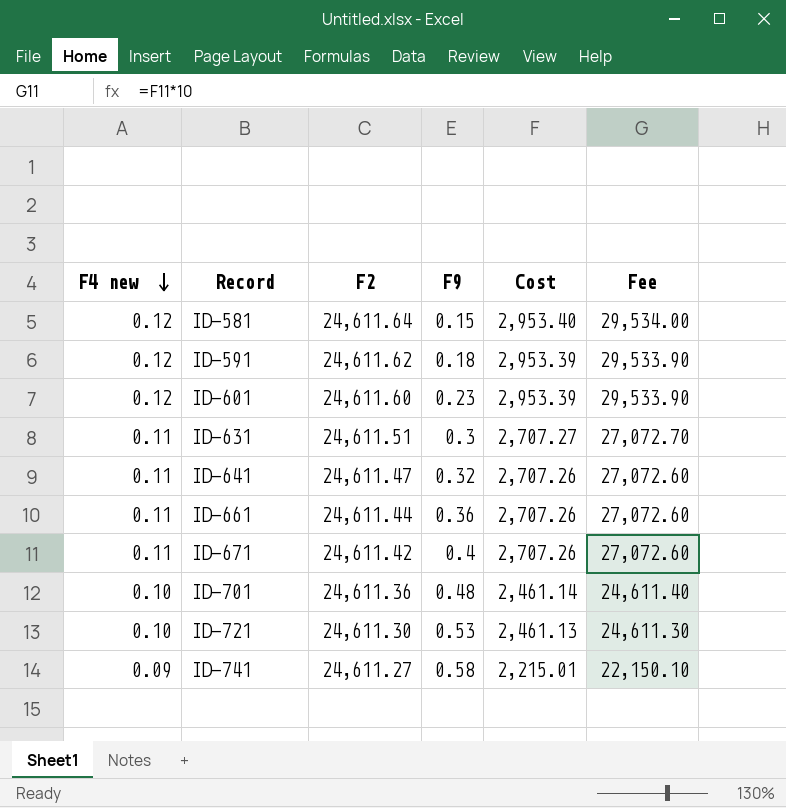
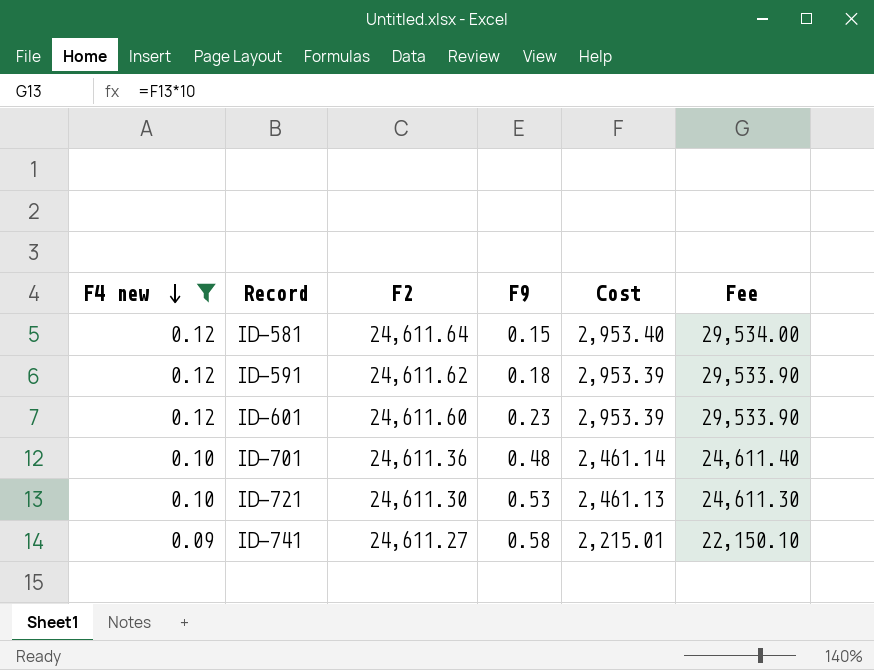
filter: none -> F4 new != 0.11

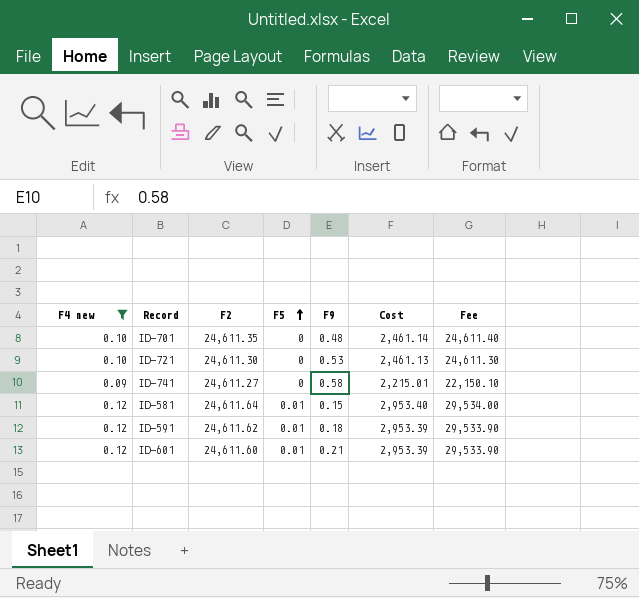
row order: F4 new descending -> F5 ascending
column F5 | position: none -> 4
ID-701 | F2: 24,611.36 -> 24,611.35
ID-601 | F9: 0.23 -> 0.21

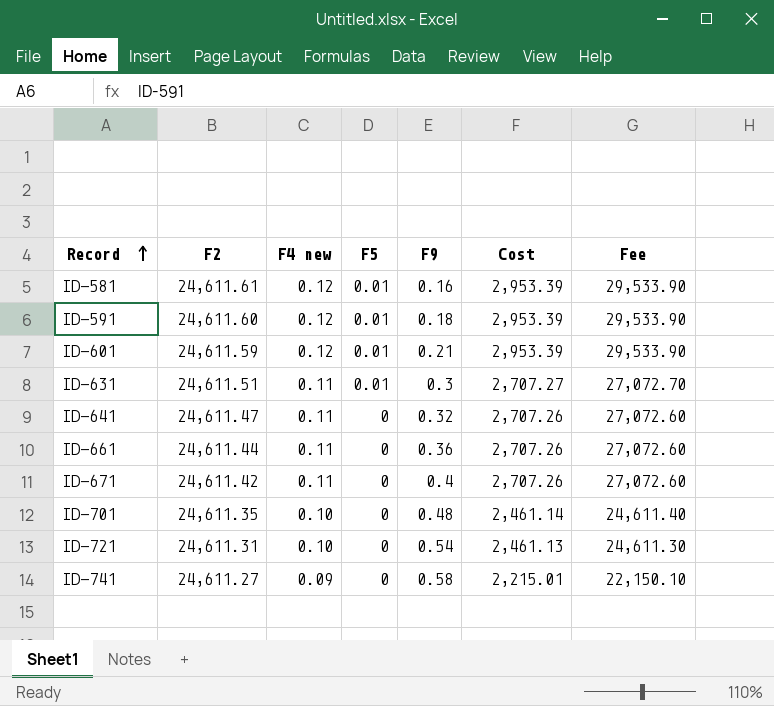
filter: F4 new != 0.11 -> none
row order: F5 ascending -> Record ascending
column F4 new | position: 1 -> 3
ID-581 | F2: 24,611.64 -> 24,611.61
ID-581 | F9: 0.15 -> 0.16
ID-581 | Cost: 2,953.40 -> 2,953.39
ID-581 | Fee: 29,534.00 -> 29,533.90
ID-591 | F2: 24,611.62 -> 24,611.60
ID-601 | F2: 24,611.60 -> 24,611.59
ID-721 | F2: 24,611.30 -> 24,611.31
ID-721 | F9: 0.53 -> 0.54

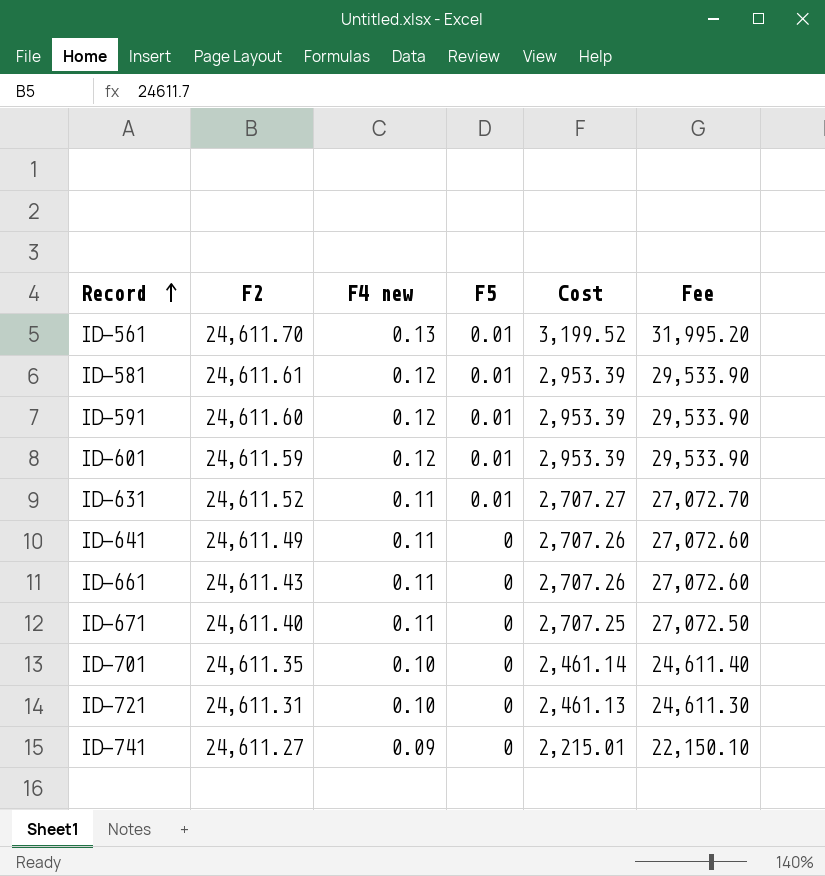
column F9 | position: 5 -> none
row ID-561: none -> 24,611.70 | 0.13 | 0.01 | 3,199.52 | 31,995.20
ID-631 | F2: 24,611.51 -> 24,611.52
ID-641 | F2: 24,611.47 -> 24,611.49
ID-661 | F2: 24,611.44 -> 24,611.43
ID-671 | F2: 24,611.42 -> 24,611.40
ID-671 | Cost: 2,707.26 -> 2,707.25
ID-671 | Fee: 27,072.60 -> 27,072.50

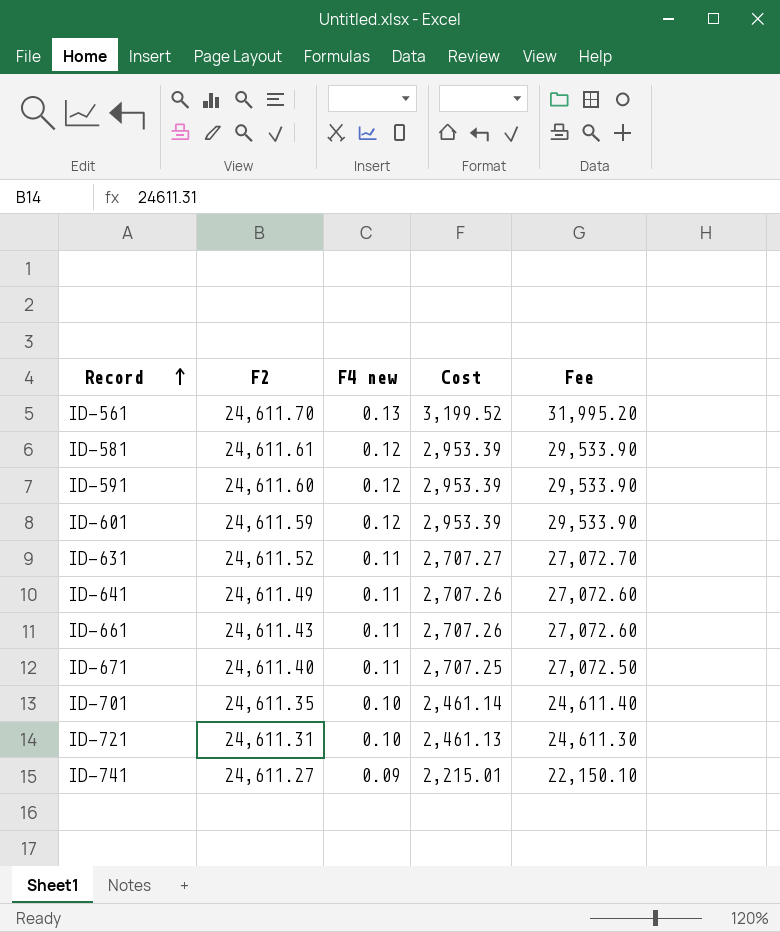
column F5 | position: 4 -> none

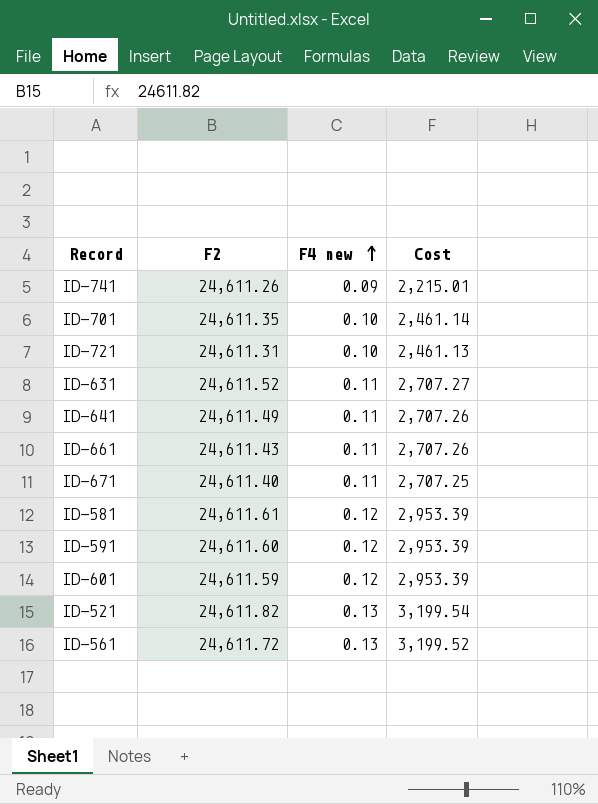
row order: Record ascending -> F4 new ascending
column Fee | formula: [Cost] * 10 -> none
ID-741 | F2: 24,611.27 -> 24,611.26
row ID-521: none -> 24,611.82 | 0.13 | 3,199.54
ID-561 | F2: 24,611.70 -> 24,611.72

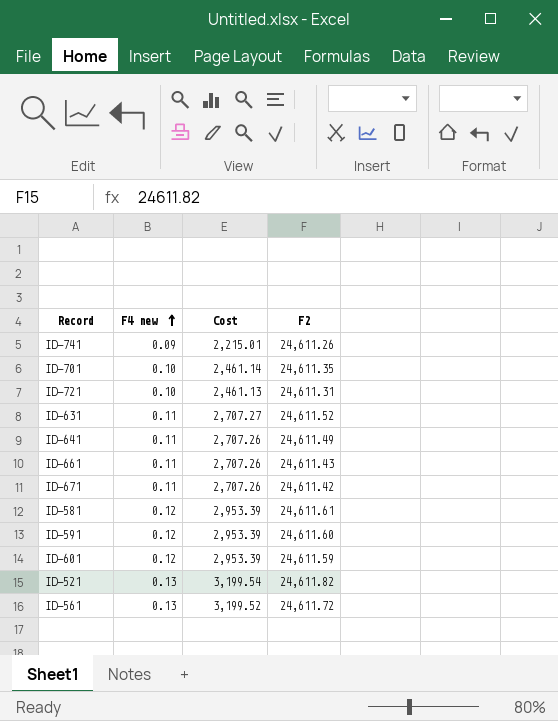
column F2 | position: 2 -> 4
ID-671 | Cost: 2,707.25 -> 2,707.26
ID-671 | F2: 24,611.40 -> 24,611.42

